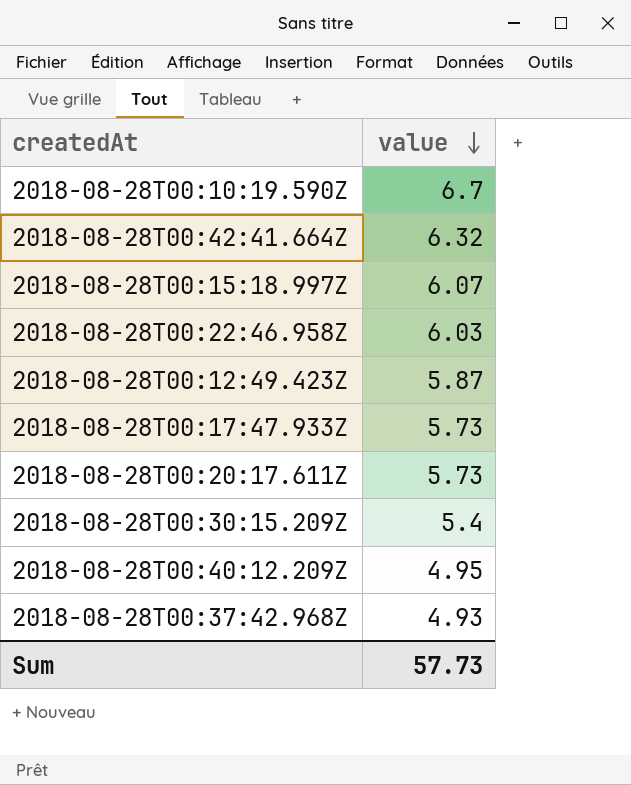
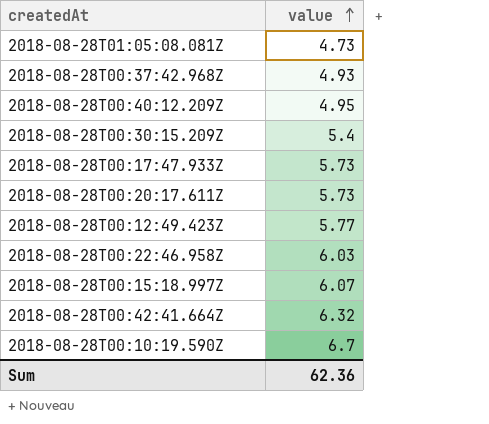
row order: value descending -> value ascending
row 2018-08-28T01:05:08.081Z: none -> 4.73
2018-08-28T00:12:49.423Z | value: 5.87 -> 5.77
Sum | value: 57.73 -> 62.36

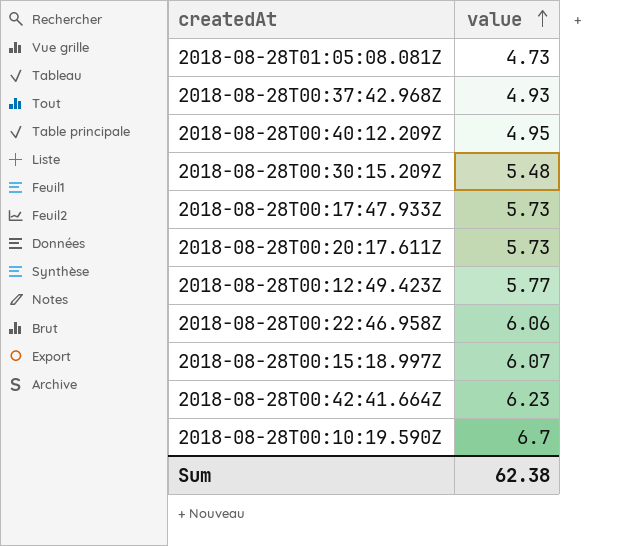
2018-08-28T00:30:15.209Z | value: 5.4 -> 5.48
2018-08-28T00:22:46.958Z | value: 6.03 -> 6.06
2018-08-28T00:42:41.664Z | value: 6.32 -> 6.23
Sum | value: 62.36 -> 62.38

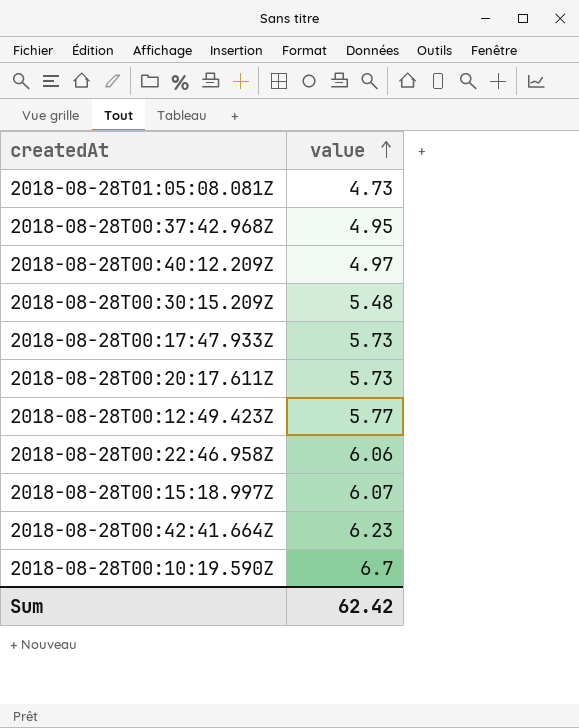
2018-08-28T00:37:42.968Z | value: 4.93 -> 4.95
2018-08-28T00:40:12.209Z | value: 4.95 -> 4.97
Sum | value: 62.38 -> 62.42

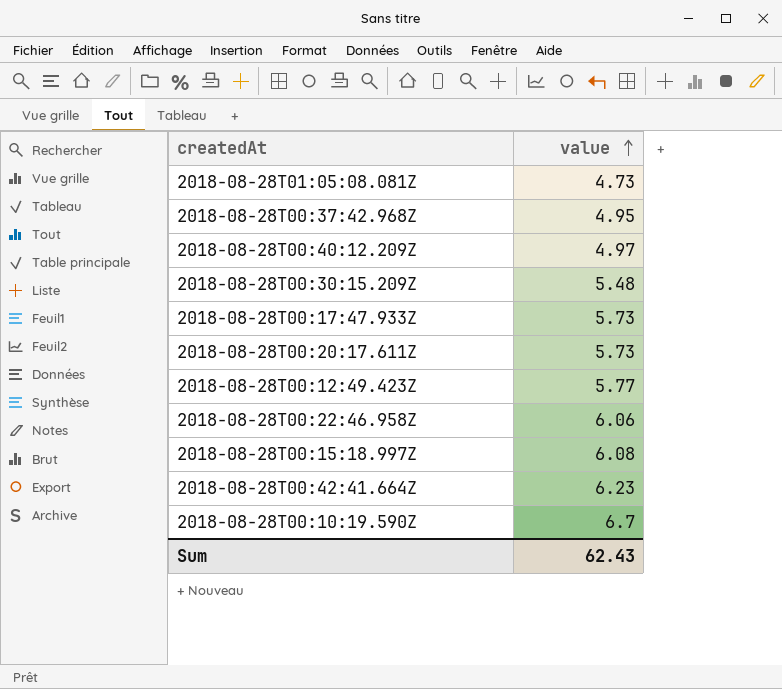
2018-08-28T00:15:18.997Z | value: 6.07 -> 6.08
Sum | value: 62.42 -> 62.43

